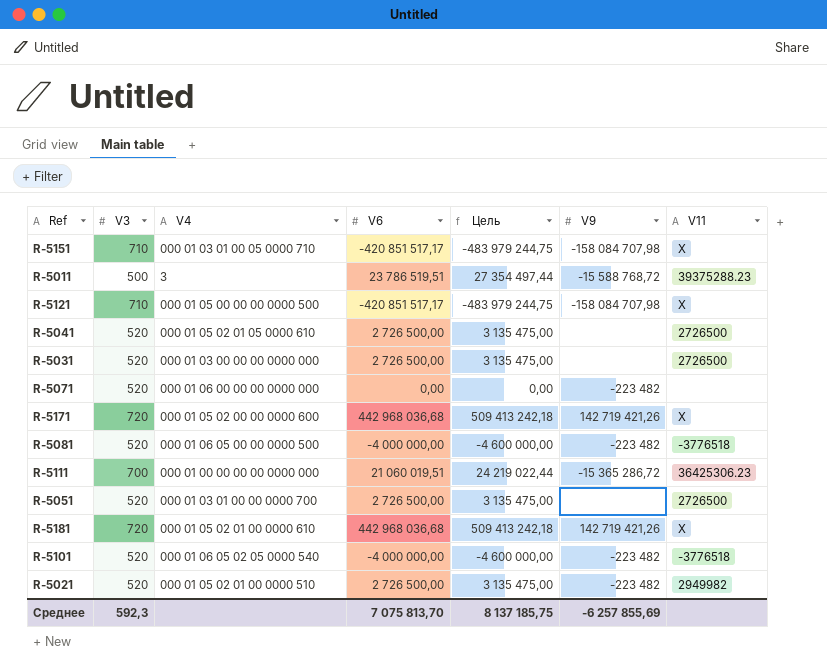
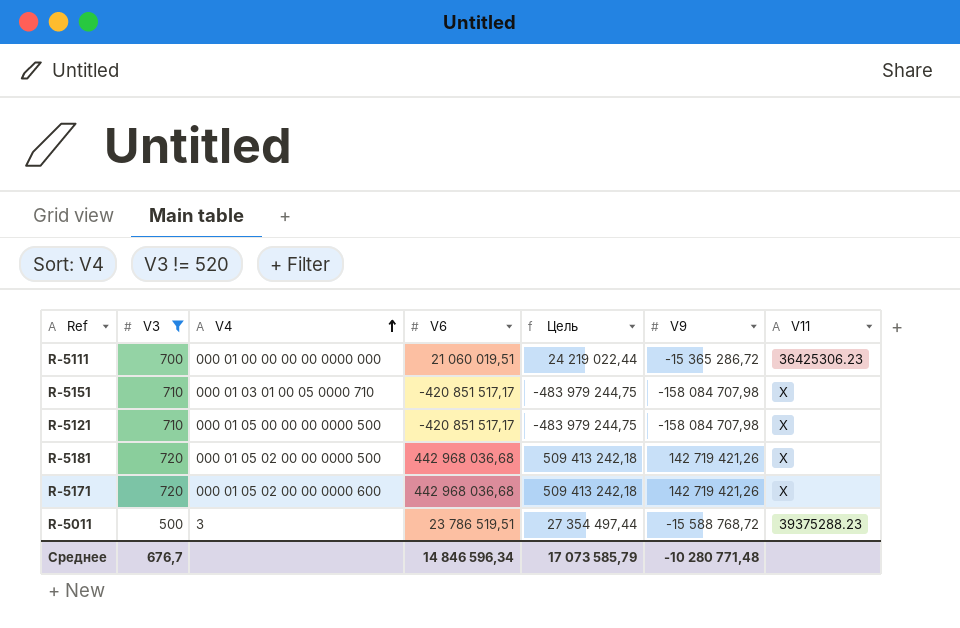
filter: none -> V3 != 520
row order: none -> V4 ascending
R-5181 | V4: 000 01 05 02 01 00 0000 610 -> 000 01 05 02 00 00 0000 500
Среднее | V3: 592,3 -> 676,7
Среднее | V6: 7 075 813,70 -> 14 846 596,34
Среднее | Цель: 8 137 185,75 -> 17 073 585,79
Среднее | V9: -6 257 855,69 -> -10 280 771,48

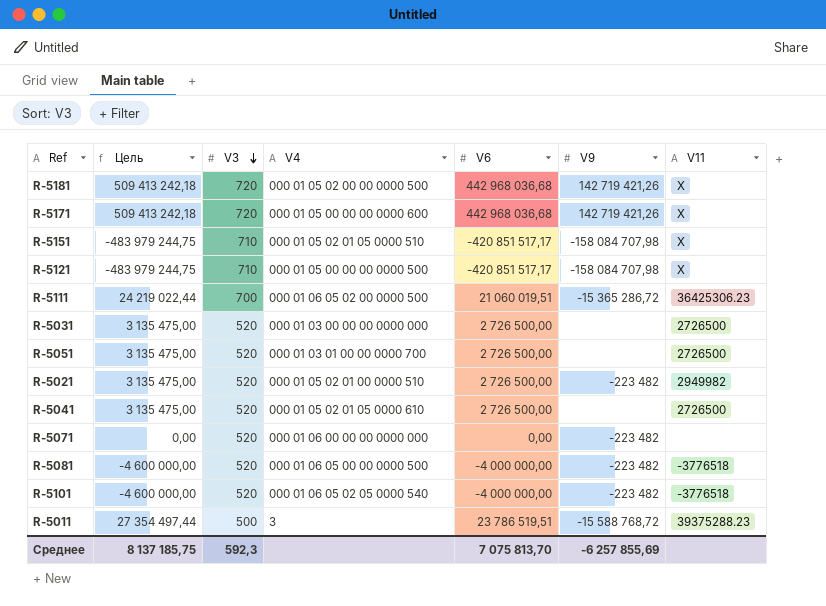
filter: V3 != 520 -> none
row order: V4 ascending -> V3 descending
column Цель | position: 5 -> 2
R-5171 | V4: 000 01 05 02 00 00 0000 600 -> 000 01 05 00 00 00 0000 600
R-5151 | V4: 000 01 03 01 00 05 0000 710 -> 000 01 05 02 01 05 0000 510
R-5111 | V4: 000 01 00 00 00 00 0000 000 -> 000 01 06 05 02 00 0000 500
Среднее | Цель: 17 073 585,79 -> 8 137 185,75
Среднее | V3: 676,7 -> 592,3
Среднее | V6: 14 846 596,34 -> 7 075 813,70
Среднее | V9: -10 280 771,48 -> -6 257 855,69

